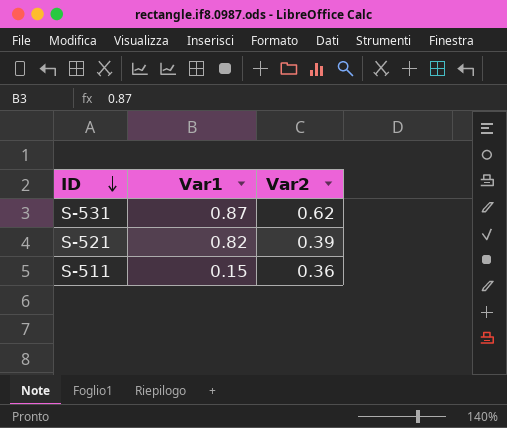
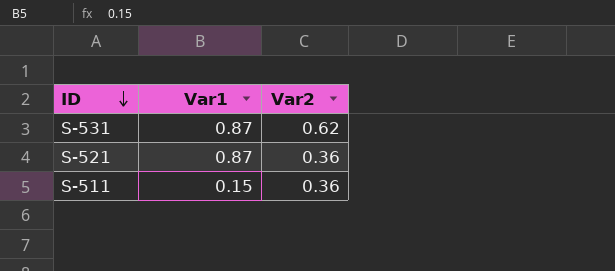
S-521 | Var1: 0.82 -> 0.87
S-521 | Var2: 0.39 -> 0.36

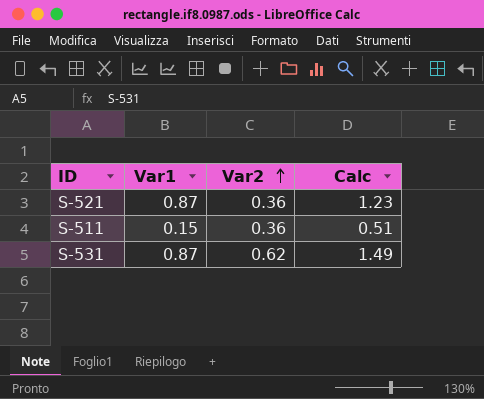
row order: ID descending -> Var2 ascending
column Calc | formula: none -> [Var1] + [Var2]

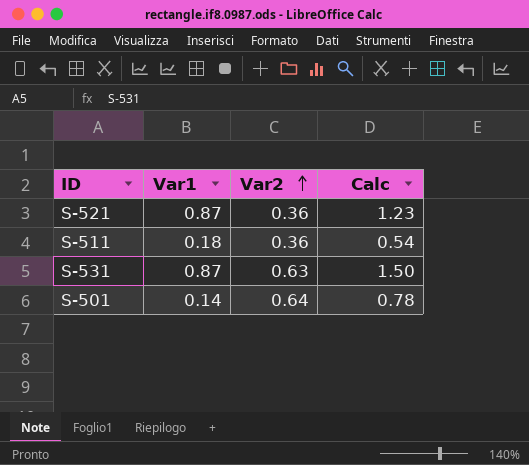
S-511 | Var1: 0.15 -> 0.18
S-511 | Calc: 0.51 -> 0.54
S-531 | Var2: 0.62 -> 0.63
S-531 | Calc: 1.49 -> 1.50
row S-501: none -> 0.14 | 0.64 | 0.78

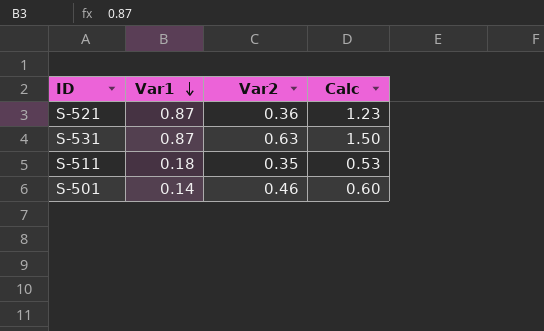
row order: Var2 ascending -> Var1 descending
S-511 | Var2: 0.36 -> 0.35
S-511 | Calc: 0.54 -> 0.53
S-501 | Var2: 0.64 -> 0.46
S-501 | Calc: 0.78 -> 0.60

